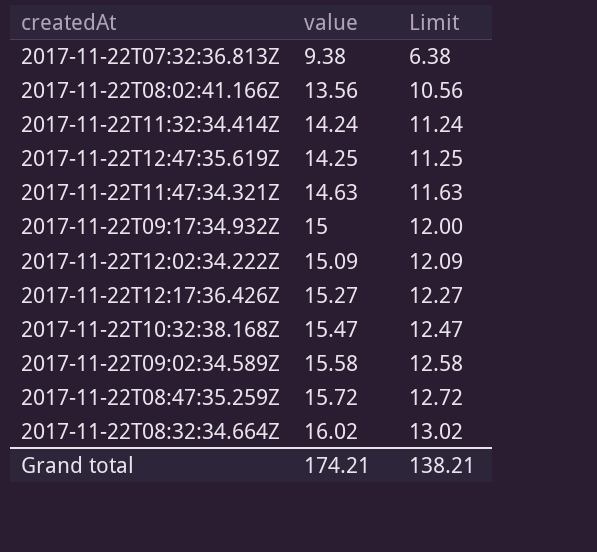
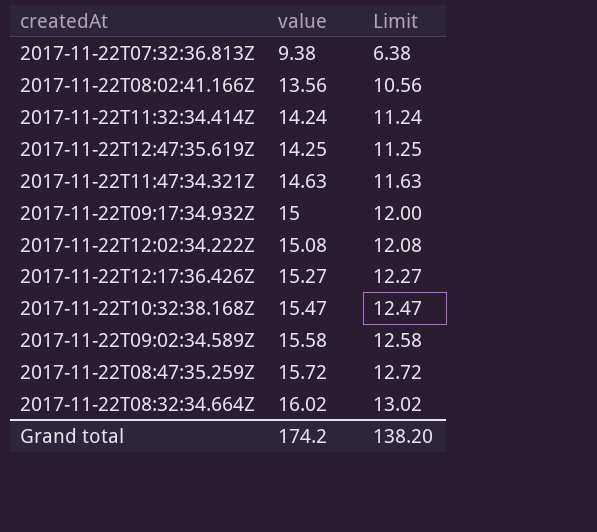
2017-11-22T12:02:34.222Z | value: 15.09 -> 15.08
2017-11-22T12:02:34.222Z | Limit: 12.09 -> 12.08
Grand total | value: 174.21 -> 174.2
Grand total | Limit: 138.21 -> 138.20

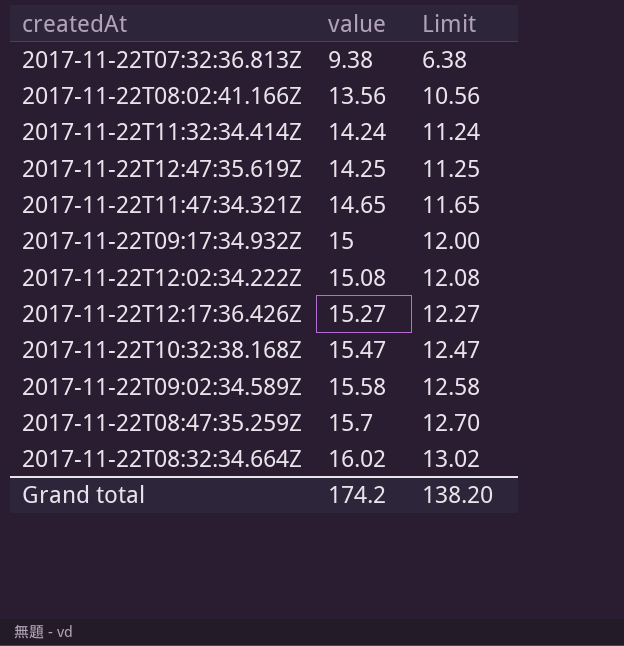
2017-11-22T11:47:34.321Z | value: 14.63 -> 14.65
2017-11-22T11:47:34.321Z | Limit: 11.63 -> 11.65
2017-11-22T08:47:35.259Z | value: 15.72 -> 15.7
2017-11-22T08:47:35.259Z | Limit: 12.72 -> 12.70

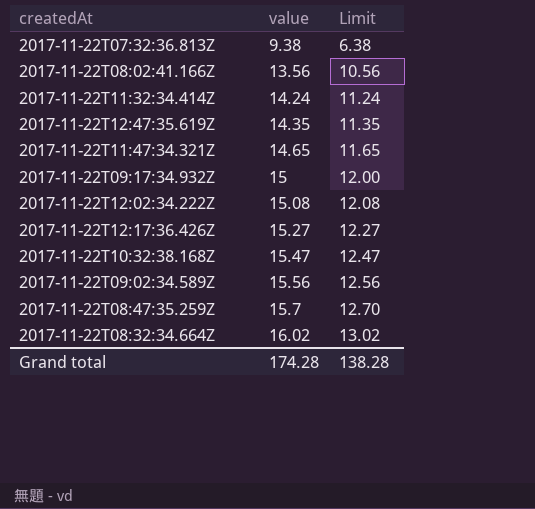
2017-11-22T12:47:35.619Z | value: 14.25 -> 14.35
2017-11-22T12:47:35.619Z | Limit: 11.25 -> 11.35
2017-11-22T09:02:34.589Z | value: 15.58 -> 15.56
2017-11-22T09:02:34.589Z | Limit: 12.58 -> 12.56
Grand total | value: 174.2 -> 174.28
Grand total | Limit: 138.20 -> 138.28

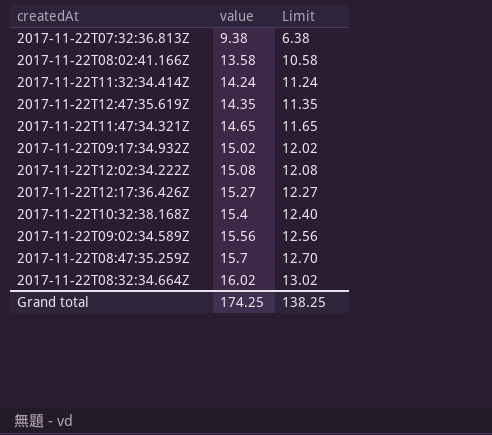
2017-11-22T08:02:41.166Z | value: 13.56 -> 13.58
2017-11-22T08:02:41.166Z | Limit: 10.56 -> 10.58
2017-11-22T09:17:34.932Z | value: 15 -> 15.02
2017-11-22T09:17:34.932Z | Limit: 12.00 -> 12.02
2017-11-22T10:32:38.168Z | value: 15.47 -> 15.4
2017-11-22T10:32:38.168Z | Limit: 12.47 -> 12.40
Grand total | value: 174.28 -> 174.25
Grand total | Limit: 138.28 -> 138.25

